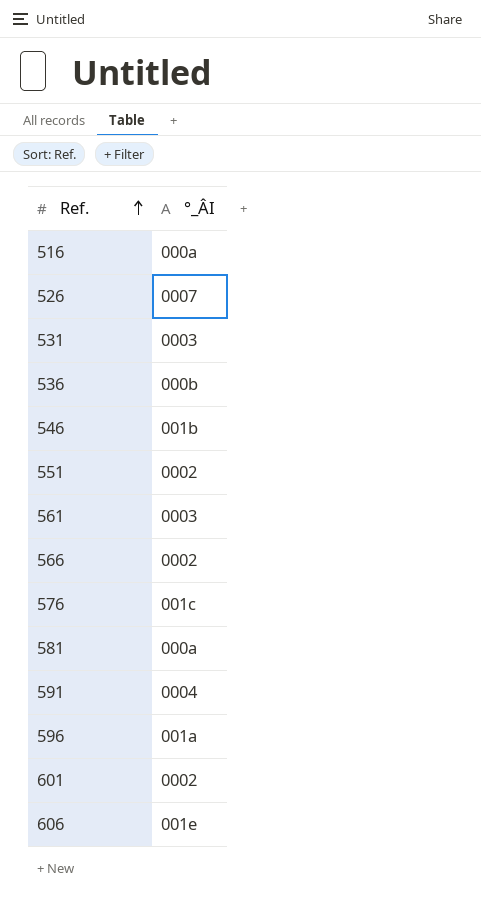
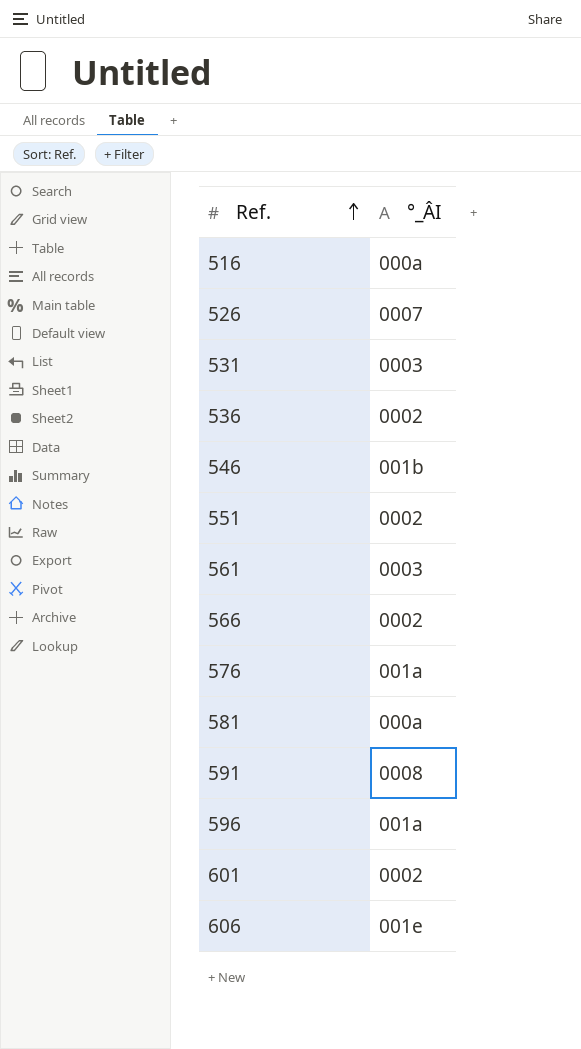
536 | °_ÂI: 000b -> 0002
576 | °_ÂI: 001c -> 001a
591 | °_ÂI: 0004 -> 0008

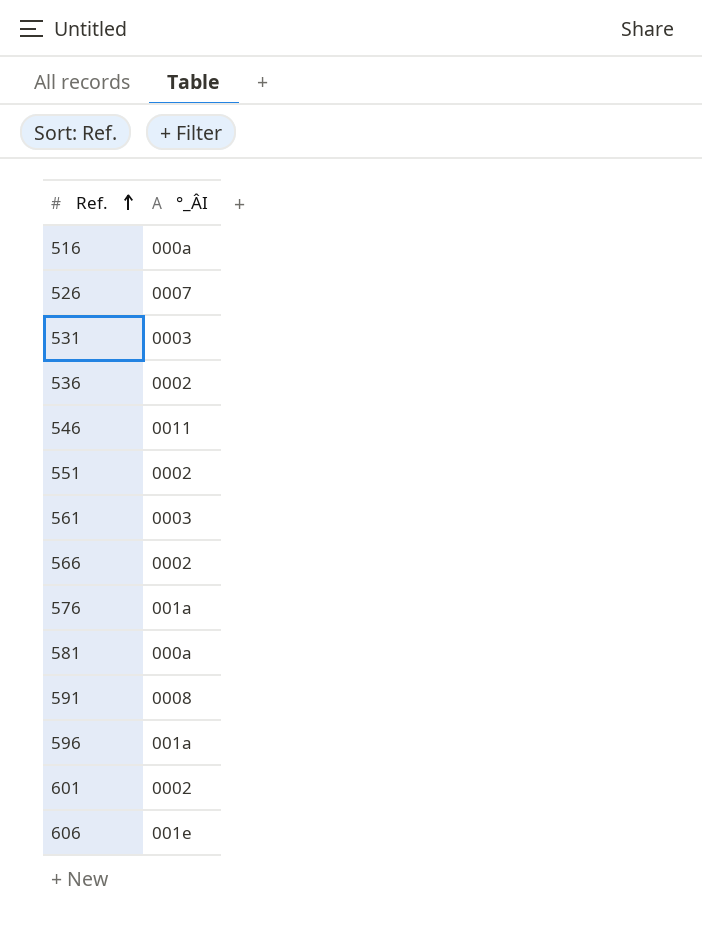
546 | °_ÂI: 001b -> 0011

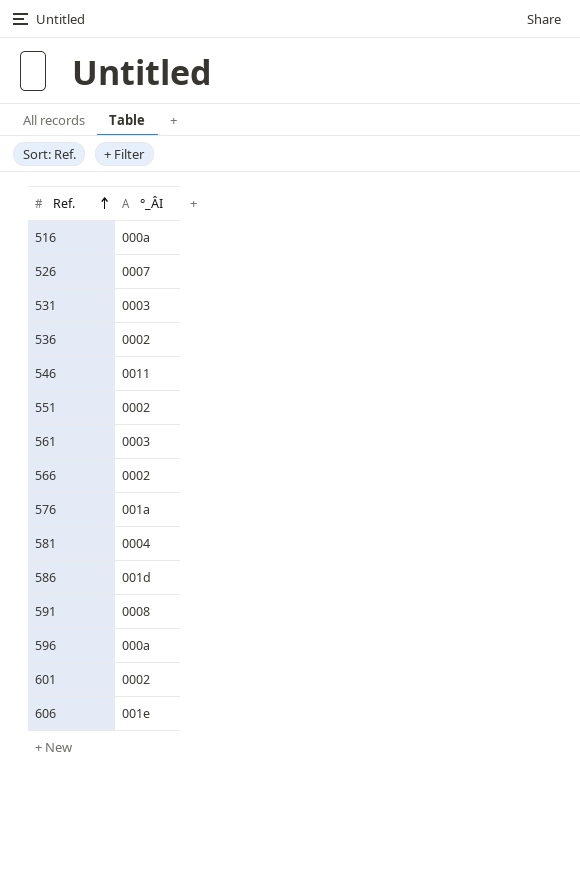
581 | °_ÂI: 000a -> 0004
row 586: none -> 001d
596 | °_ÂI: 001a -> 000a

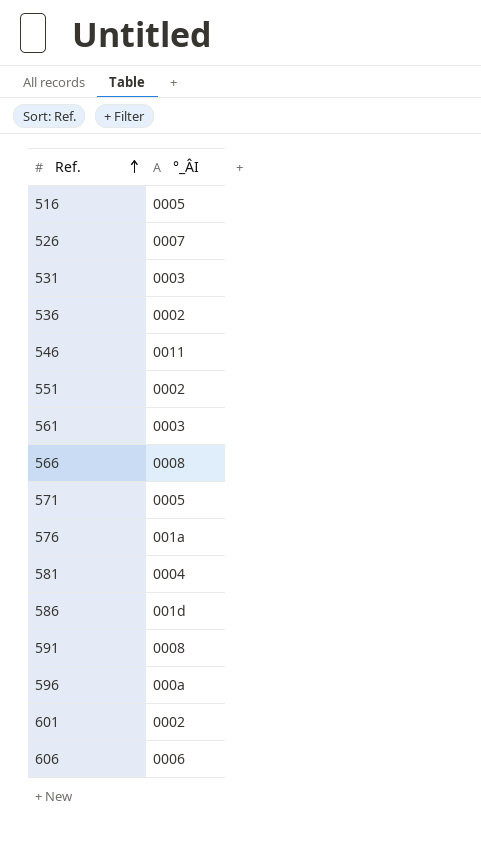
516 | °_ÂI: 000a -> 0005
566 | °_ÂI: 0002 -> 0008
row 571: none -> 0005
606 | °_ÂI: 001e -> 0006

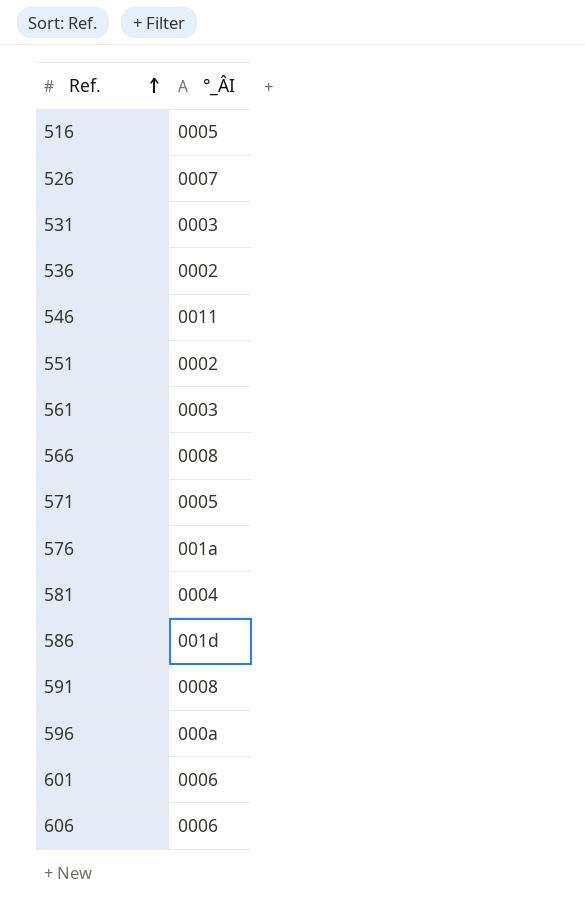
601 | °_ÂI: 0002 -> 0006

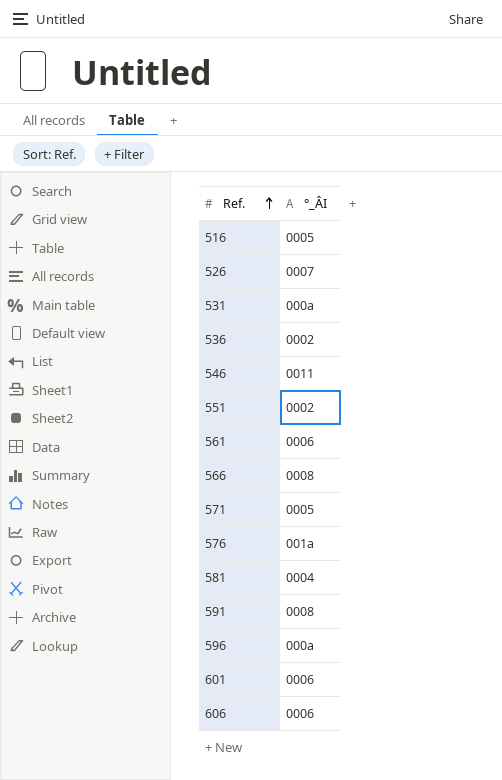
row 586: 001d -> none
531 | °_ÂI: 0003 -> 000a
561 | °_ÂI: 0003 -> 0006

